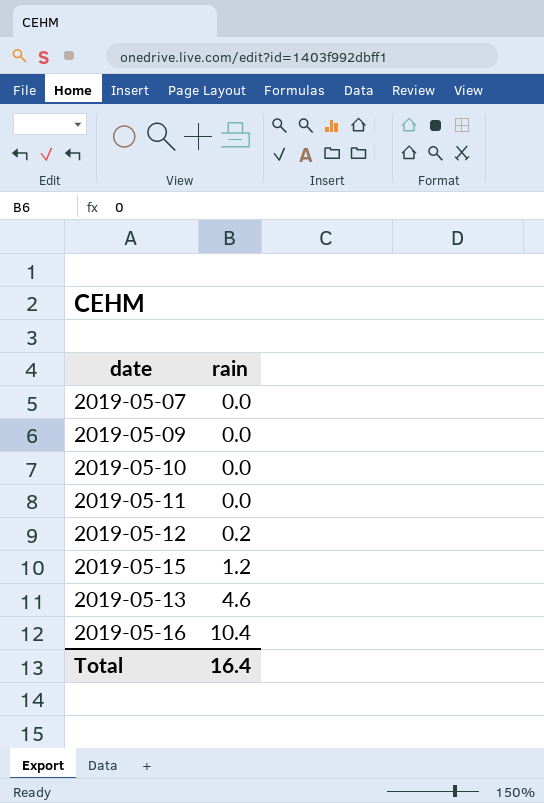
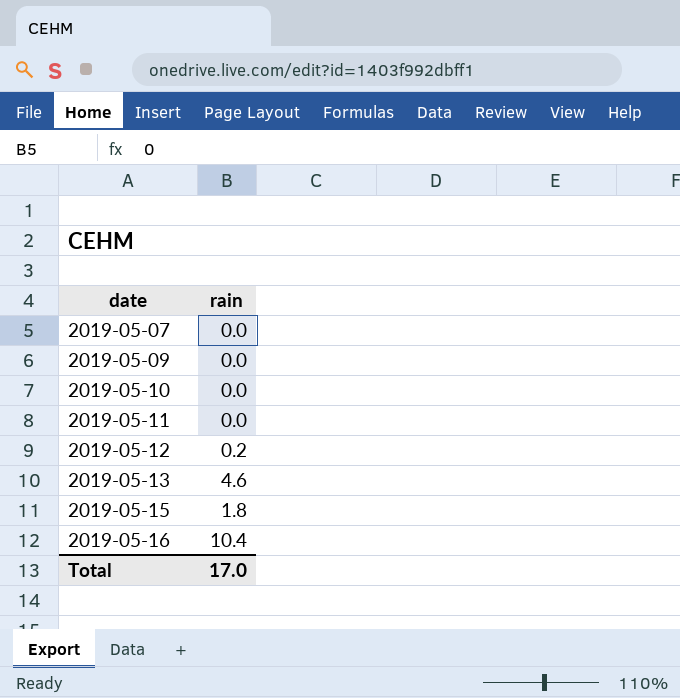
row order: rain ascending -> date ascending
2019-05-15 | rain: 1.2 -> 1.8
Total | rain: 16.4 -> 17.0

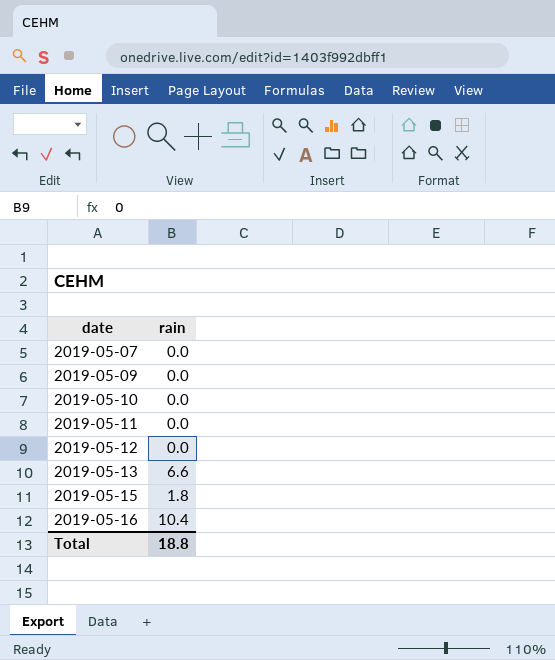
2019-05-12 | rain: 0.2 -> 0.0
2019-05-13 | rain: 4.6 -> 6.6
Total | rain: 17.0 -> 18.8

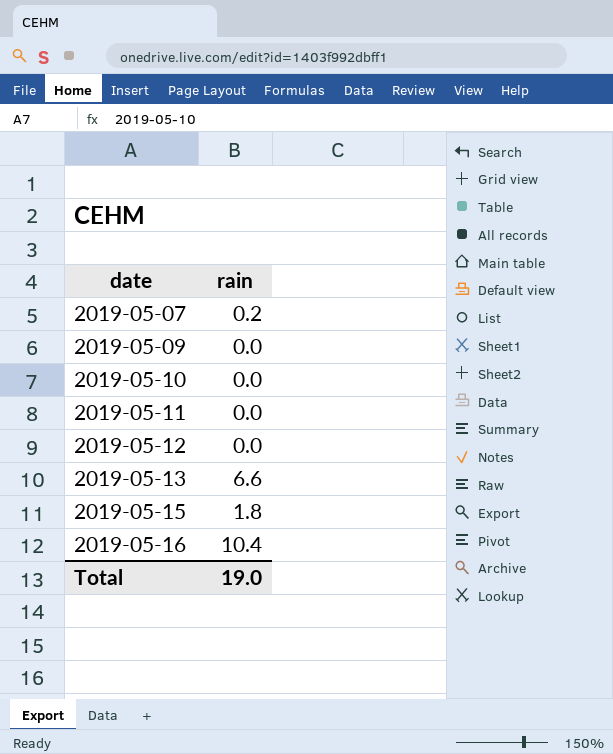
2019-05-07 | rain: 0.0 -> 0.2
Total | rain: 18.8 -> 19.0

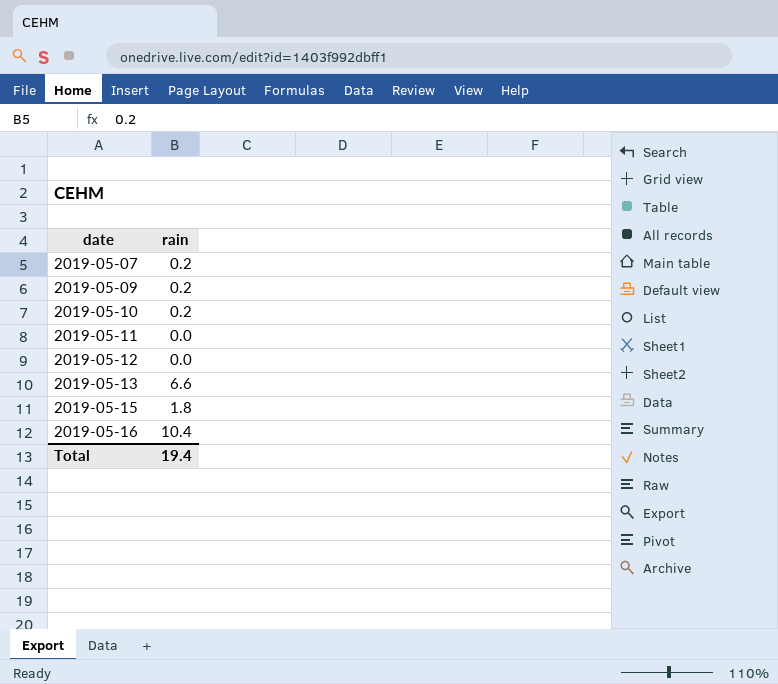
2019-05-09 | rain: 0.0 -> 0.2
2019-05-10 | rain: 0.0 -> 0.2
Total | rain: 19.0 -> 19.4

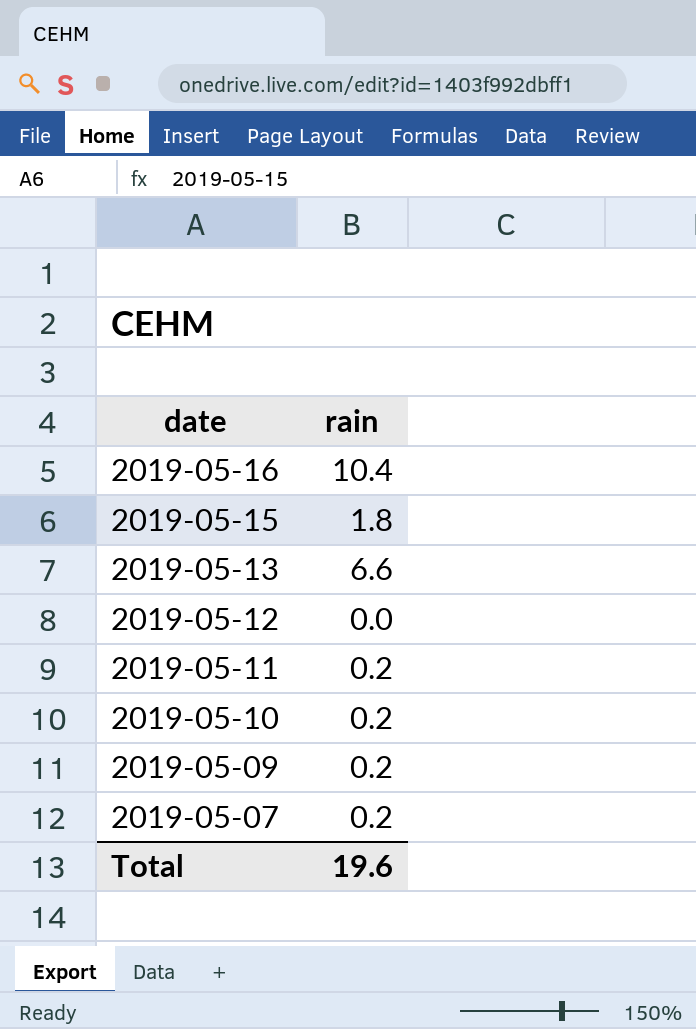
row order: date ascending -> date descending
2019-05-11 | rain: 0.0 -> 0.2
Total | rain: 19.4 -> 19.6

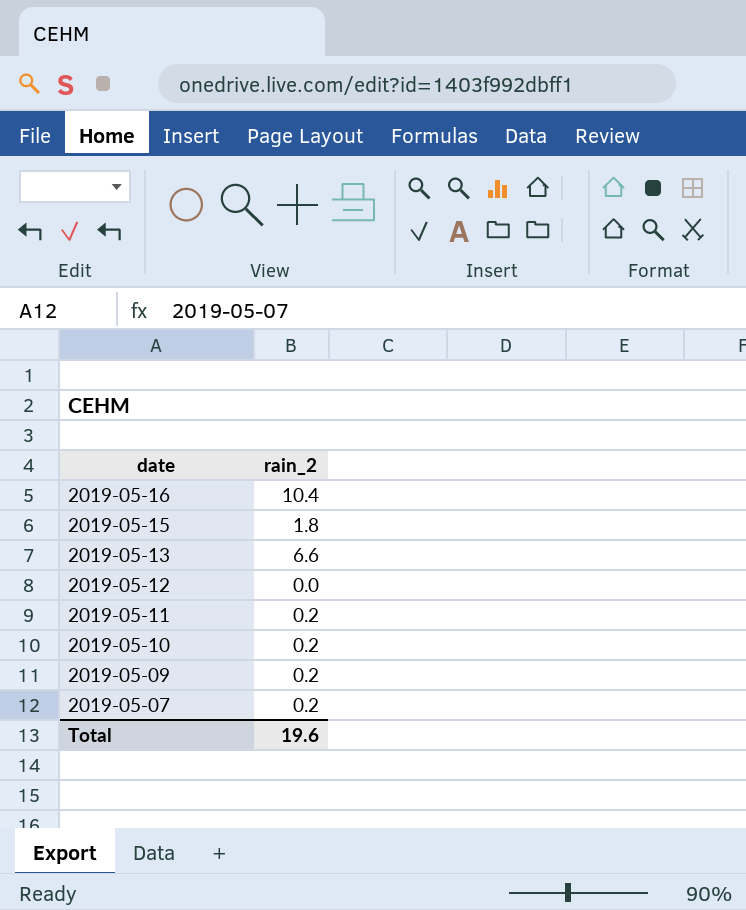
column name: rain -> rain_2

